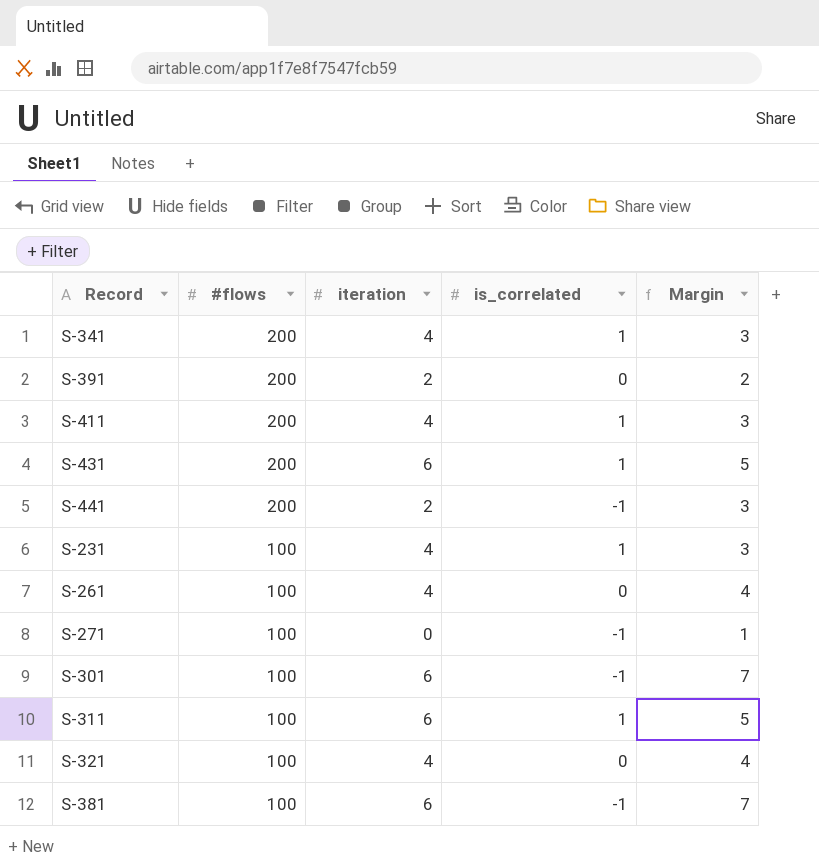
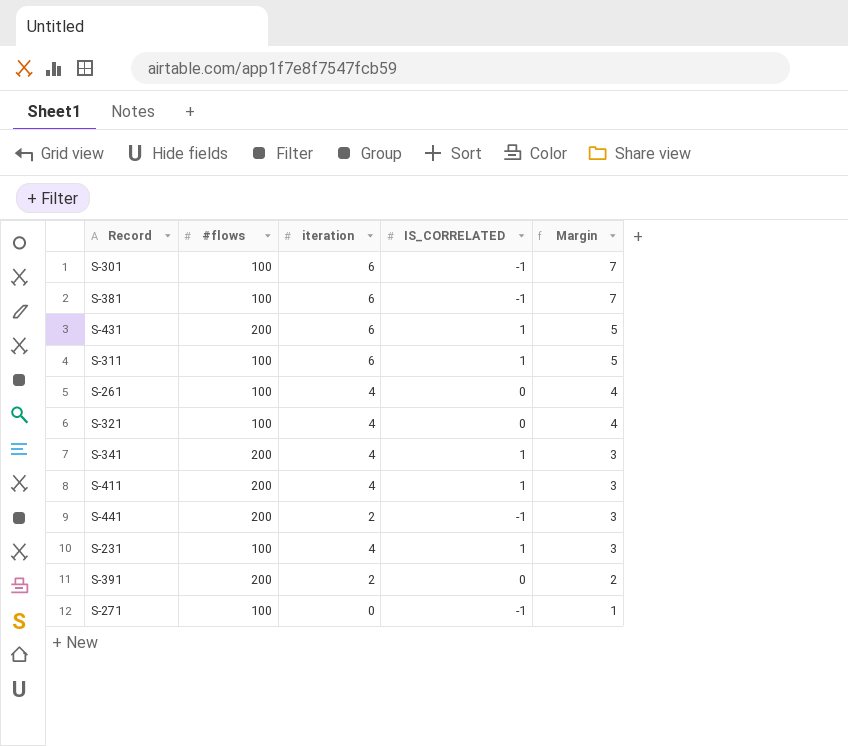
row order: #flows descending -> Margin descending
column name: is_correlated -> IS_CORRELATED

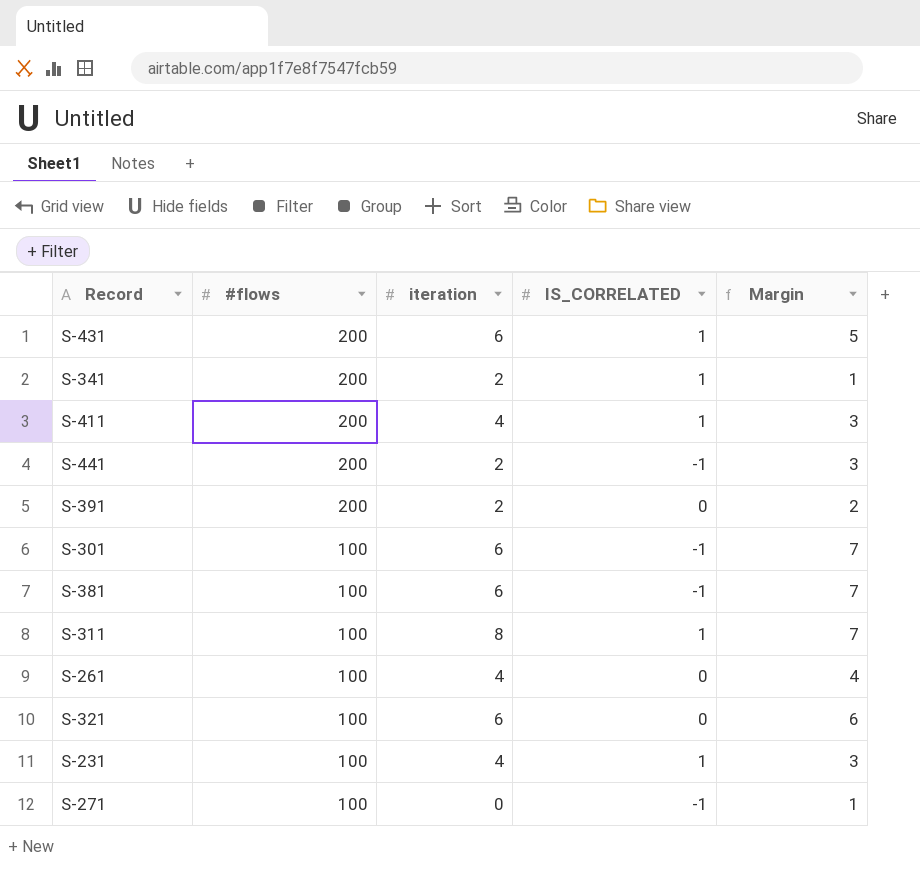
row order: Margin descending -> #flows descending
S-341 | iteration: 4 -> 2
S-341 | Margin: 3 -> 1
S-311 | iteration: 6 -> 8
S-311 | Margin: 5 -> 7
S-321 | iteration: 4 -> 6
S-321 | Margin: 4 -> 6

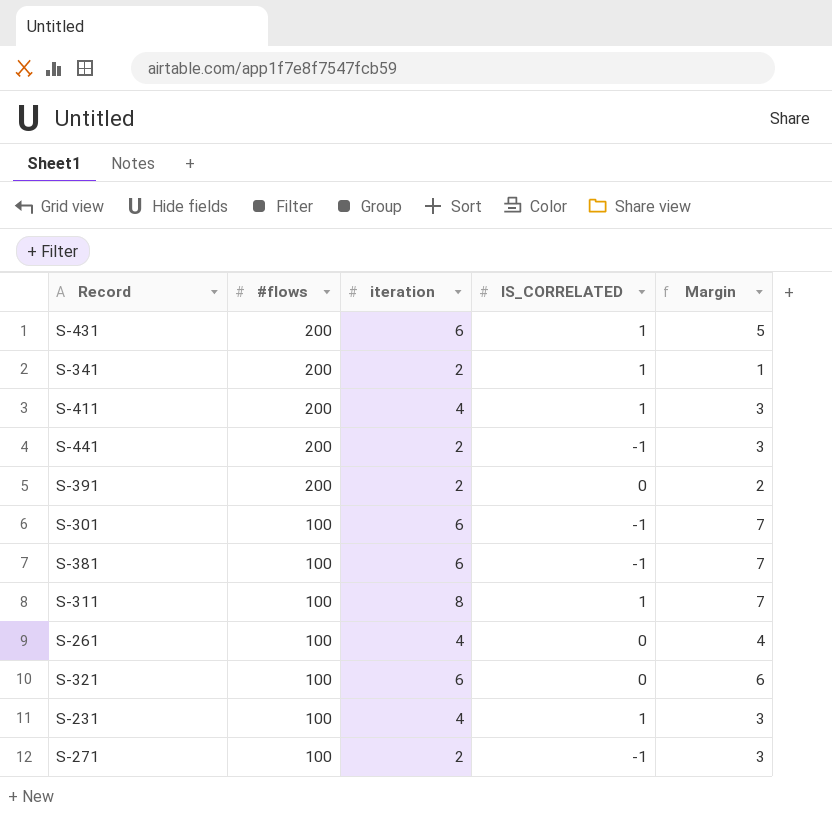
S-271 | iteration: 0 -> 2
S-271 | Margin: 1 -> 3

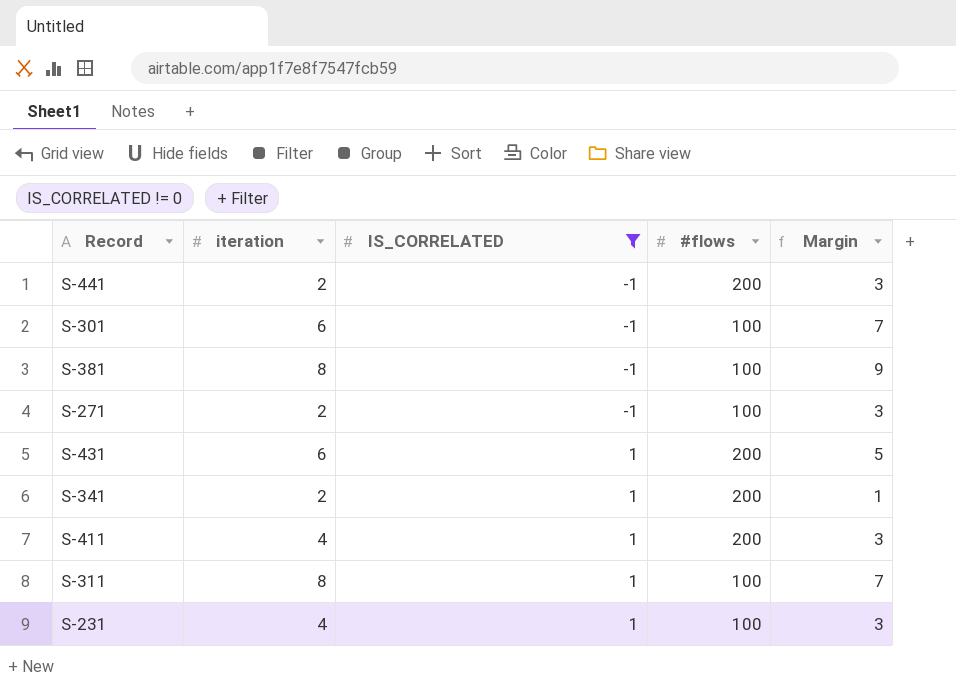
filter: none -> IS_CORRELATED != 0
row order: #flows descending -> IS_CORRELATED ascending
column #flows | position: 2 -> 4
S-381 | iteration: 6 -> 8
S-381 | Margin: 7 -> 9

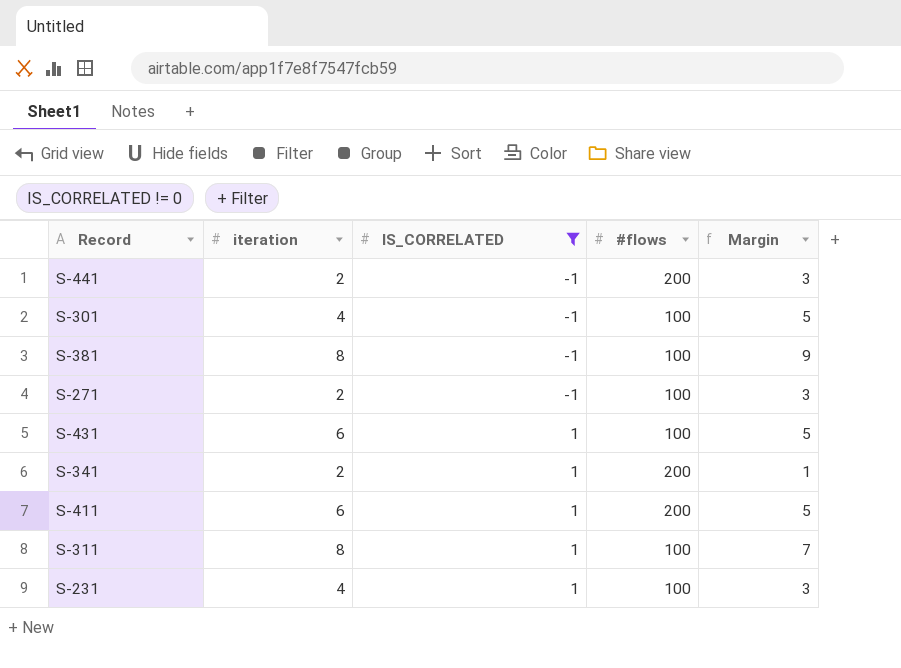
S-301 | iteration: 6 -> 4
S-301 | Margin: 7 -> 5
S-431 | #flows: 200 -> 100
S-411 | iteration: 4 -> 6
S-411 | Margin: 3 -> 5

